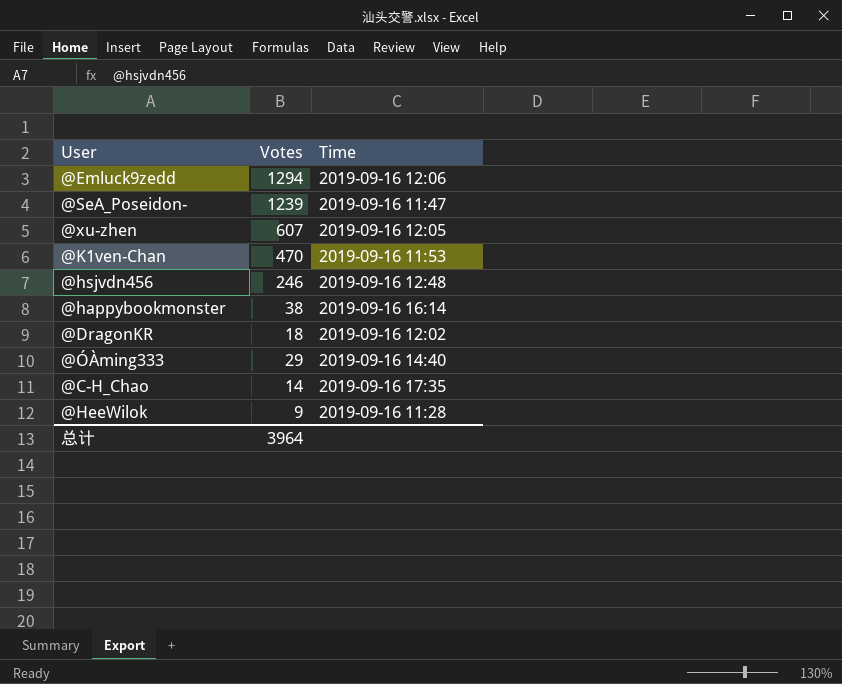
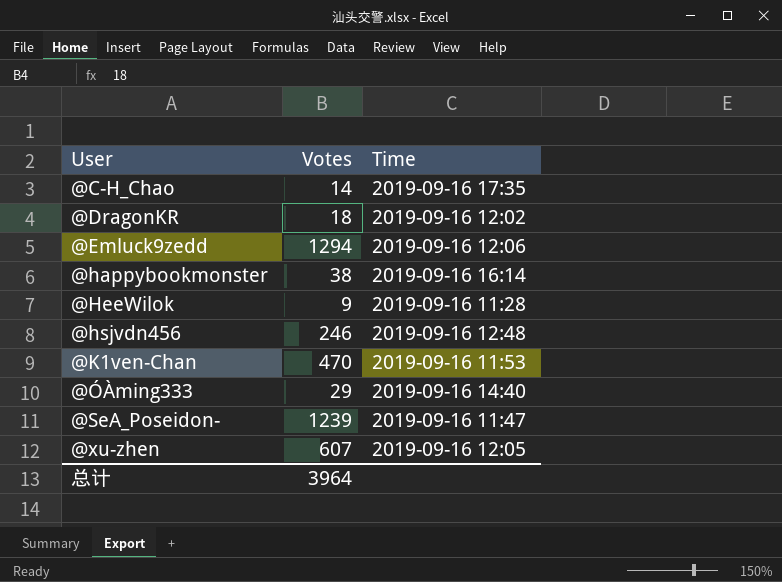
row order: none -> User ascending

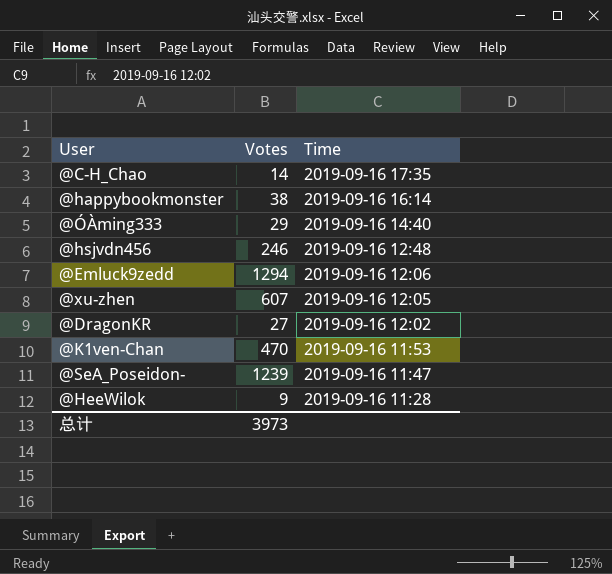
row order: User ascending -> Time descending
@DragonKR | Votes: 18 -> 27
总计 | Votes: 3964 -> 3973

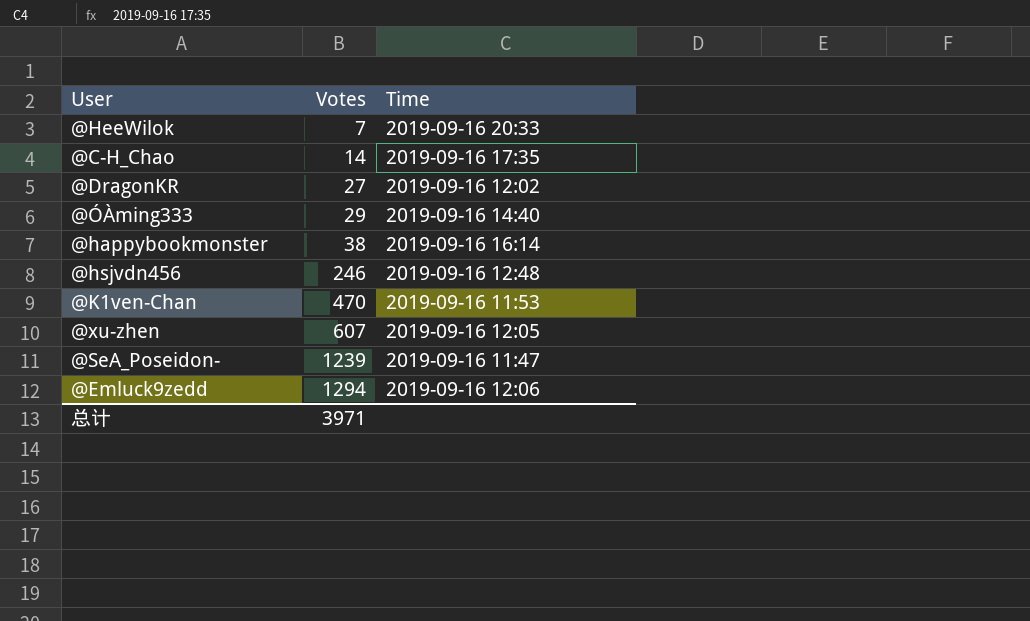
row order: Time descending -> Votes ascending
@HeeWilok | Votes: 9 -> 7
@HeeWilok | Time: 2019-09-16 11:28 -> 2019-09-16 20:33
总计 | Votes: 3973 -> 3971

